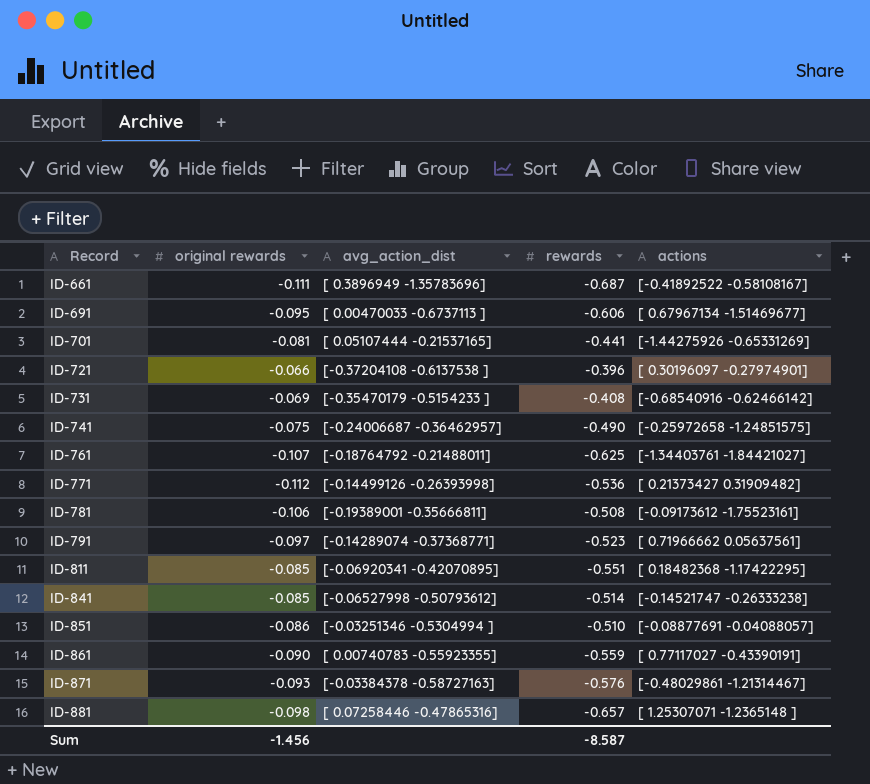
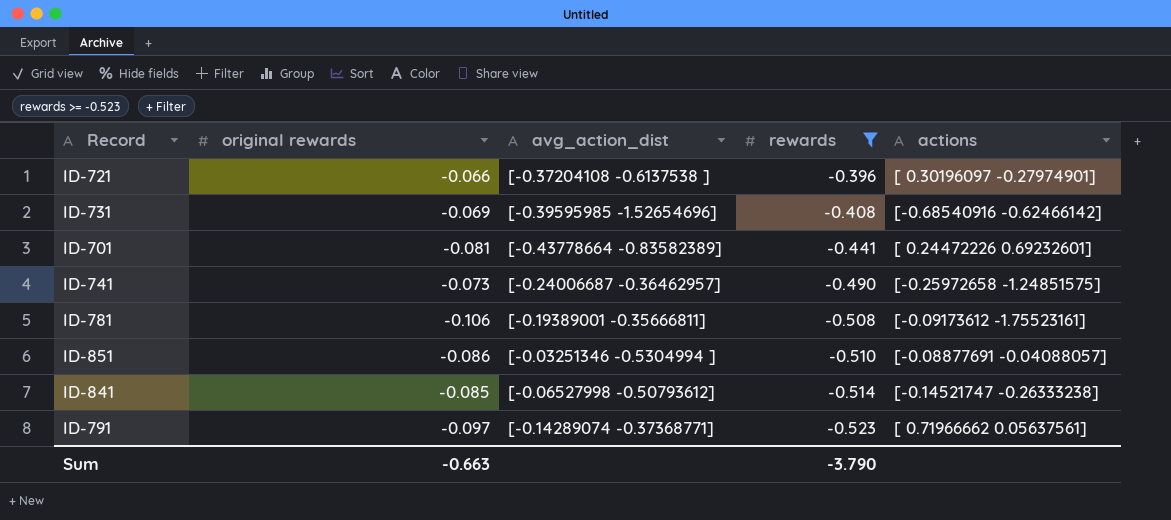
filter: none -> rewards >= -0.523
row order: Record ascending -> rewards descending
ID-731 | avg_action_dist: [-0.35470179 -0.5154233 ] -> [-0.39595985 -1.52654696]
ID-701 | avg_action_dist: [ 0.05107444 -0.21537165] -> [-0.43778664 -0.83582389]
ID-701 | actions: [-1.44275926 -0.65331269] -> [ 0.24472226 0.69232601]
ID-741 | original rewards: -0.075 -> -0.073
Sum | original rewards: -1.456 -> -0.663
Sum | rewards: -8.587 -> -3.790

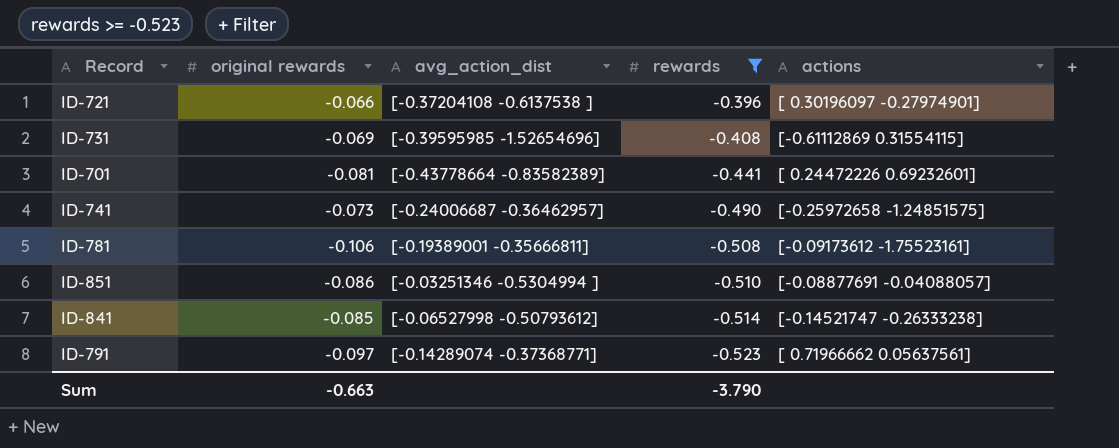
ID-731 | actions: [-0.68540916 -0.62466142] -> [-0.61112869 0.31554115]

